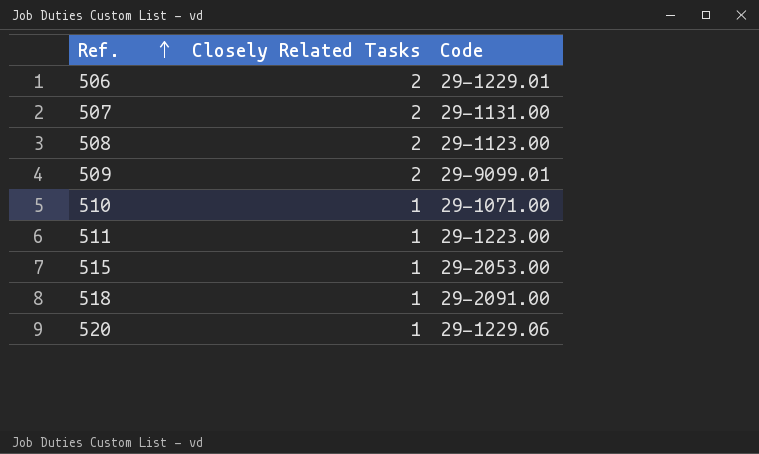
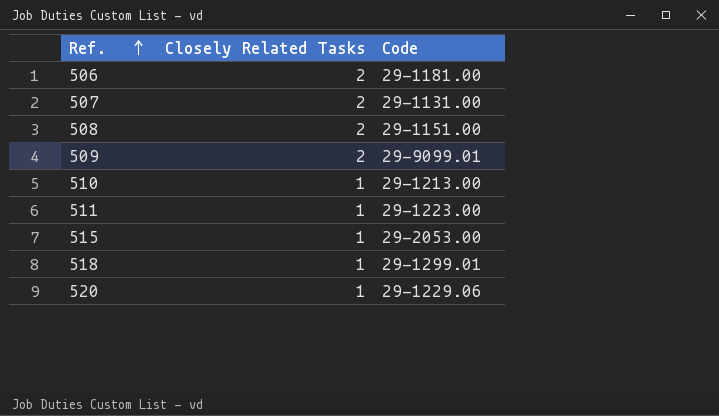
506 | Code: 29-1229.01 -> 29-1181.00
508 | Code: 29-1123.00 -> 29-1151.00
510 | Code: 29-1071.00 -> 29-1213.00
518 | Code: 29-2091.00 -> 29-1299.01

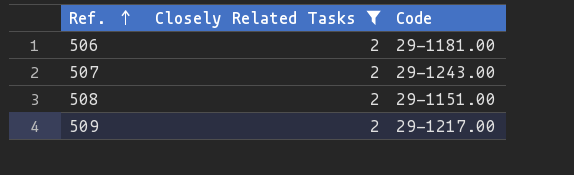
filter: none -> Closely Related Tasks = 2
507 | Code: 29-1131.00 -> 29-1243.00
509 | Code: 29-9099.01 -> 29-1217.00

